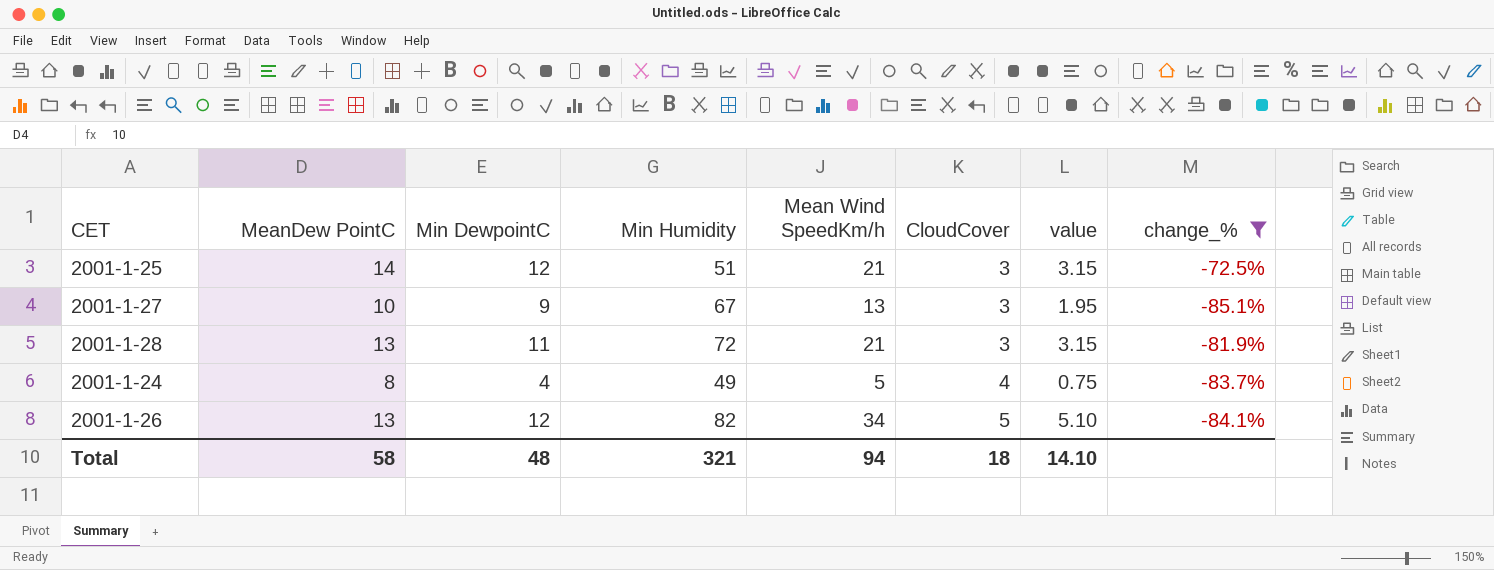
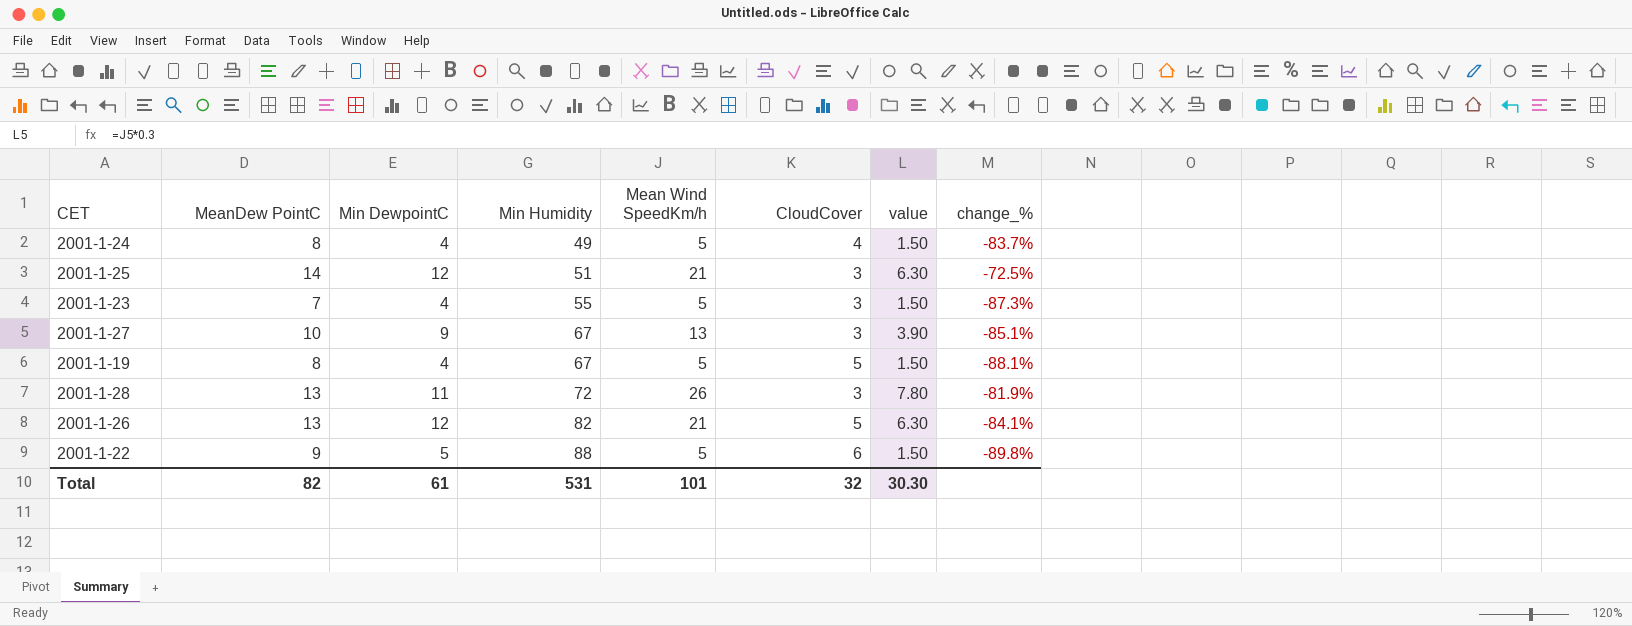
filter: change_% >= -85.1% -> none
row order: CloudCover ascending -> Min Humidity ascending
column value | formula: [Mean Wind SpeedKm/h] * 0.15 -> [Mean Wind SpeedKm/h] * 0.3
2001-1-28 | Mean Wind SpeedKm/h: 21 -> 26
2001-1-26 | Mean Wind SpeedKm/h: 34 -> 21
Total | MeanDew PointC: 58 -> 82
Total | Min DewpointC: 48 -> 61
Total | Min Humidity: 321 -> 531
Total | Mean Wind SpeedKm/h: 94 -> 101
Total | CloudCover: 18 -> 32
Total | value: 14.10 -> 30.30

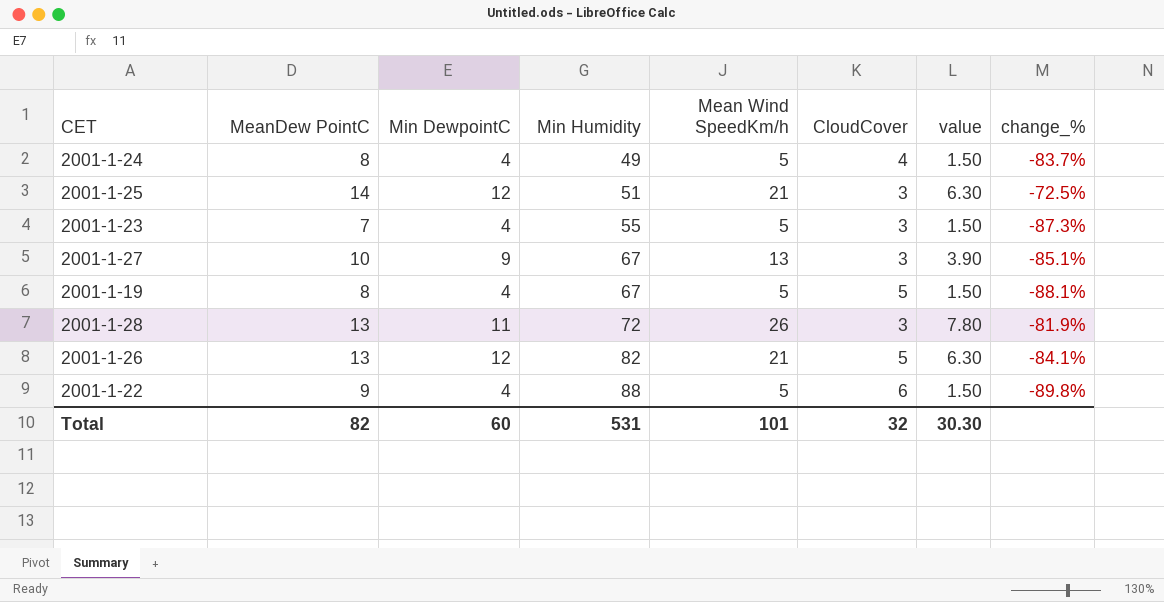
2001-1-22 | Min DewpointC: 5 -> 4
Total | Min DewpointC: 61 -> 60

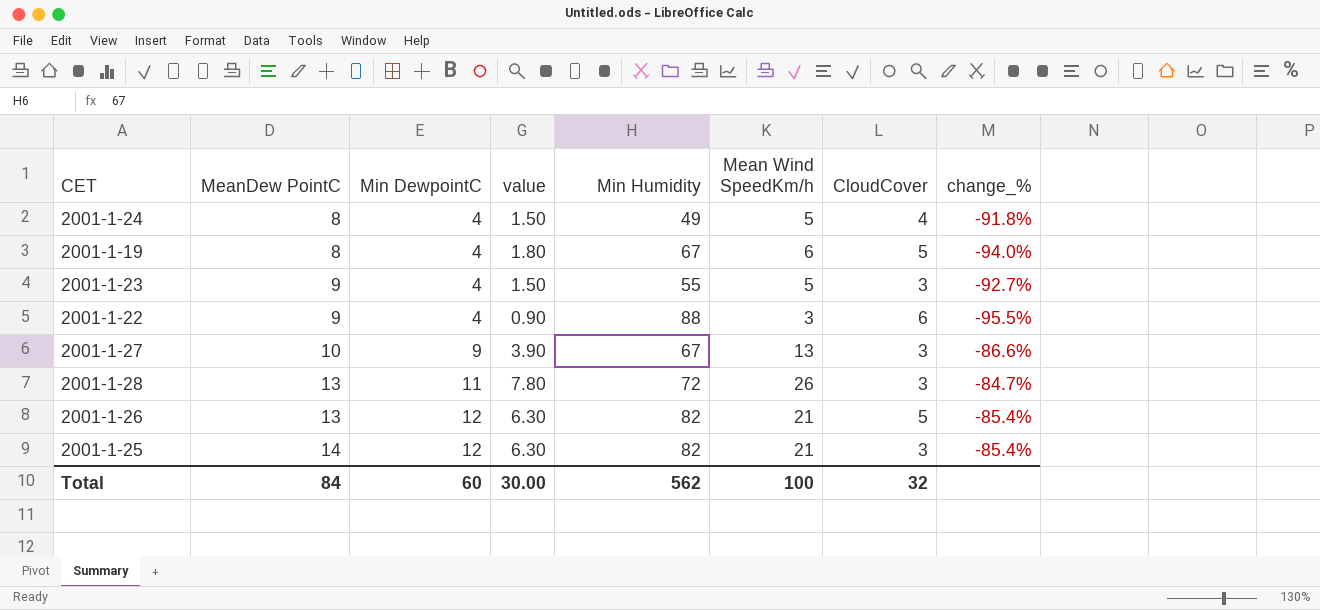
row order: Min Humidity ascending -> MeanDew PointC ascending
column value | position: 7 -> 4
column change_% | formula: ([MeanDew PointC] - [Min Humidity]) / [Min Humidity] -> ([Min DewpointC] - [Min Humidity]) / [Min Humidity]
2001-1-19 | value: 1.50 -> 1.80
2001-1-19 | Mean Wind SpeedKm/h: 5 -> 6
2001-1-23 | MeanDew PointC: 7 -> 9
2001-1-22 | value: 1.50 -> 0.90
2001-1-22 | Mean Wind SpeedKm/h: 5 -> 3
2001-1-25 | Min Humidity: 51 -> 82
Total | MeanDew PointC: 82 -> 84
Total | value: 30.30 -> 30.00
Total | Min Humidity: 531 -> 562
Total | Mean Wind SpeedKm/h: 101 -> 100

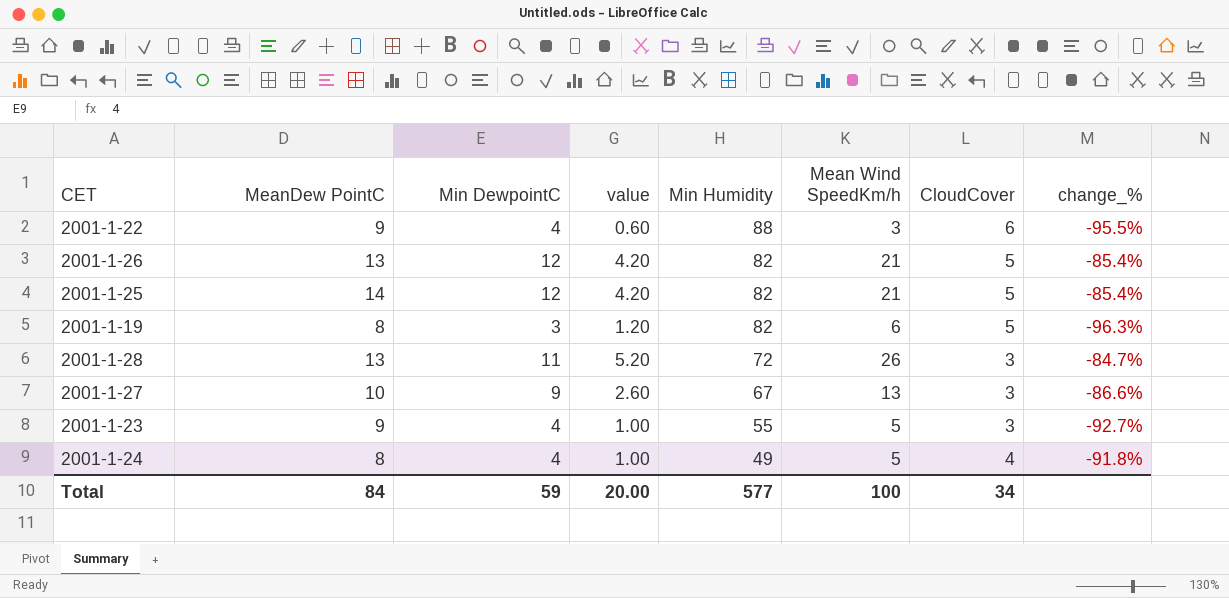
row order: MeanDew PointC ascending -> Min Humidity descending
column value | formula: [Mean Wind SpeedKm/h] * 0.3 -> [Mean Wind SpeedKm/h] * 0.2
2001-1-25 | CloudCover: 3 -> 5
2001-1-19 | Min DewpointC: 4 -> 3
2001-1-19 | Min Humidity: 67 -> 82
2001-1-19 | change_%: -94.0% -> -96.3%
Total | Min DewpointC: 60 -> 59
Total | value: 30.00 -> 20.00
Total | Min Humidity: 562 -> 577
Total | CloudCover: 32 -> 34

